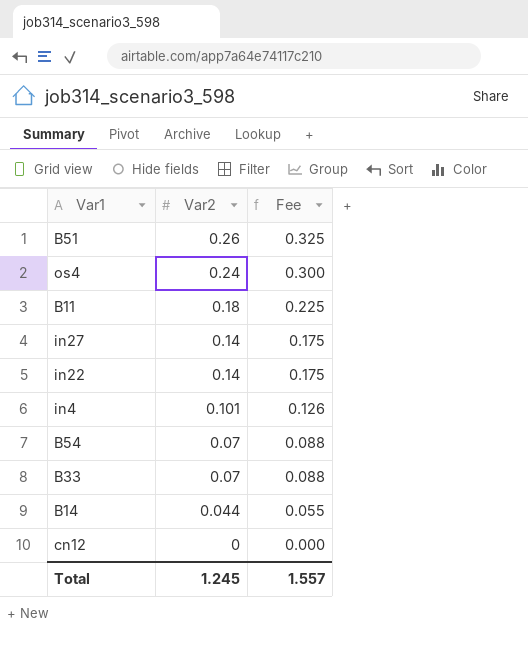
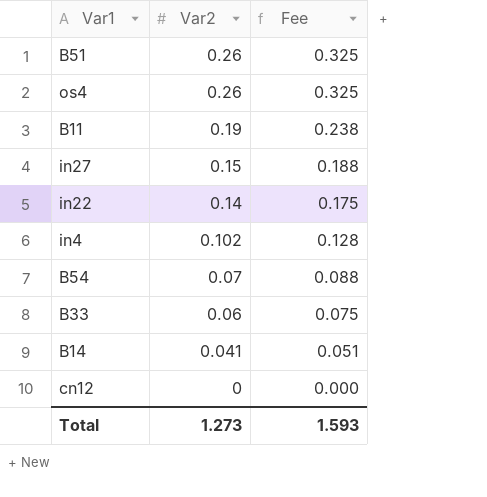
os4 | Var2: 0.24 -> 0.26
os4 | Fee: 0.300 -> 0.325
B11 | Var2: 0.18 -> 0.19
B11 | Fee: 0.225 -> 0.238
in27 | Var2: 0.14 -> 0.15
in27 | Fee: 0.175 -> 0.188
in4 | Var2: 0.101 -> 0.102
in4 | Fee: 0.126 -> 0.128
B33 | Var2: 0.07 -> 0.06
B33 | Fee: 0.088 -> 0.075
B14 | Var2: 0.044 -> 0.041
B14 | Fee: 0.055 -> 0.051
Total | Var2: 1.245 -> 1.273
Total | Fee: 1.557 -> 1.593

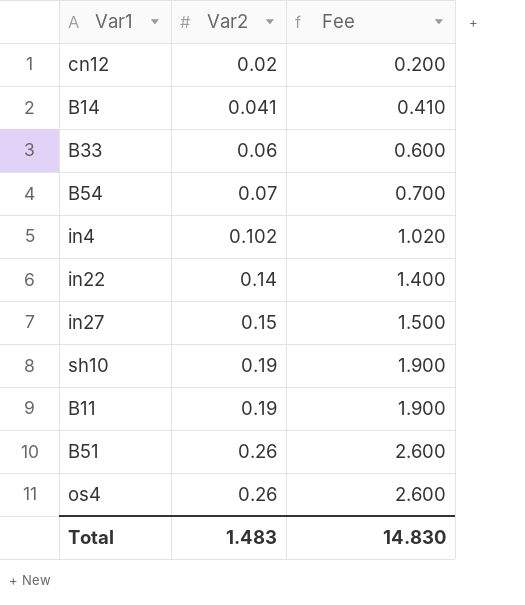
row order: Var2 descending -> Var2 ascending
column Fee | formula: [Var2] * 1.25 -> [Var2] * 10
cn12 | Var2: 0 -> 0.02
row sh10: none -> 0.19 | 1.900
Total | Var2: 1.273 -> 1.483
Total | Fee: 1.593 -> 14.830

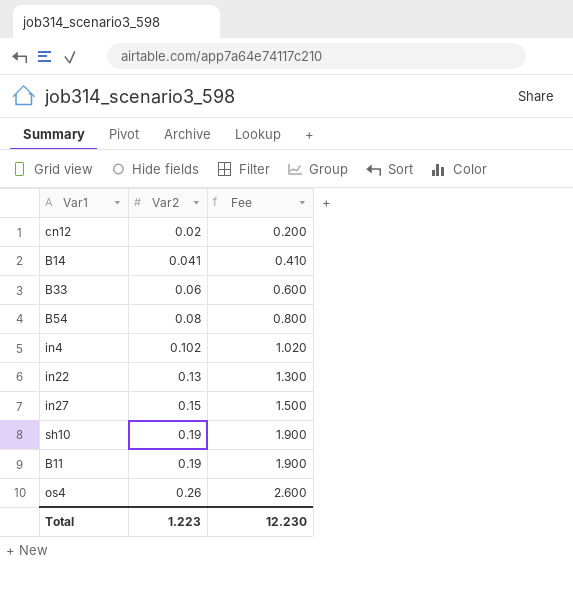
row B51: 0.26 | 2.600 -> none
B54 | Var2: 0.07 -> 0.08
B54 | Fee: 0.700 -> 0.800
in22 | Var2: 0.14 -> 0.13
in22 | Fee: 1.400 -> 1.300
Total | Var2: 1.483 -> 1.223
Total | Fee: 14.830 -> 12.230

